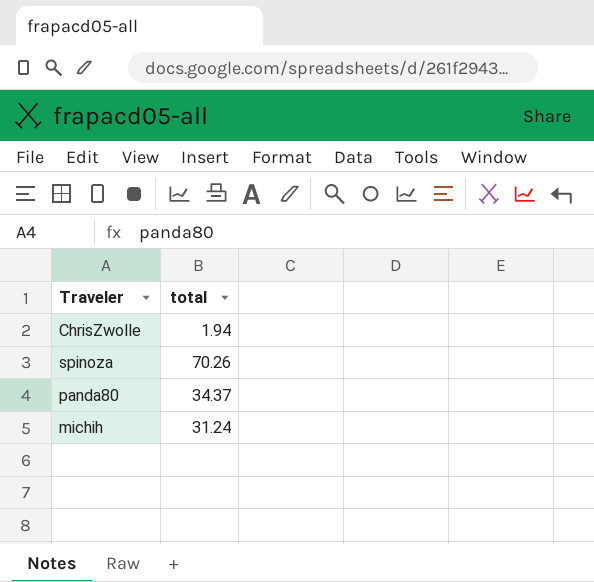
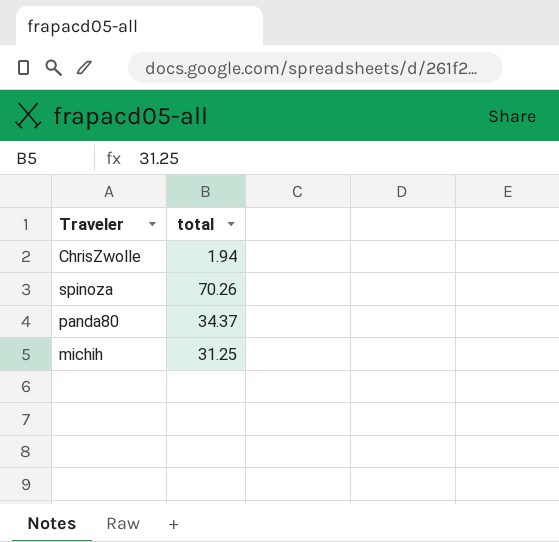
michih | total: 31.24 -> 31.25

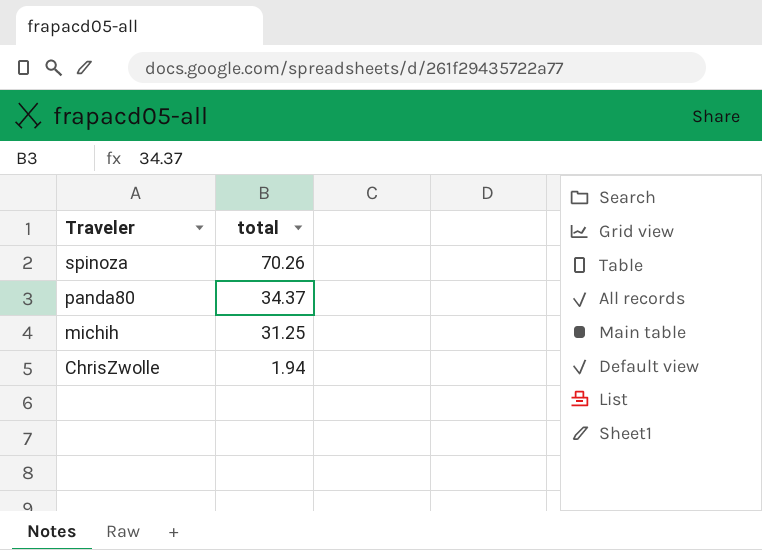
row order: none -> Traveler descending

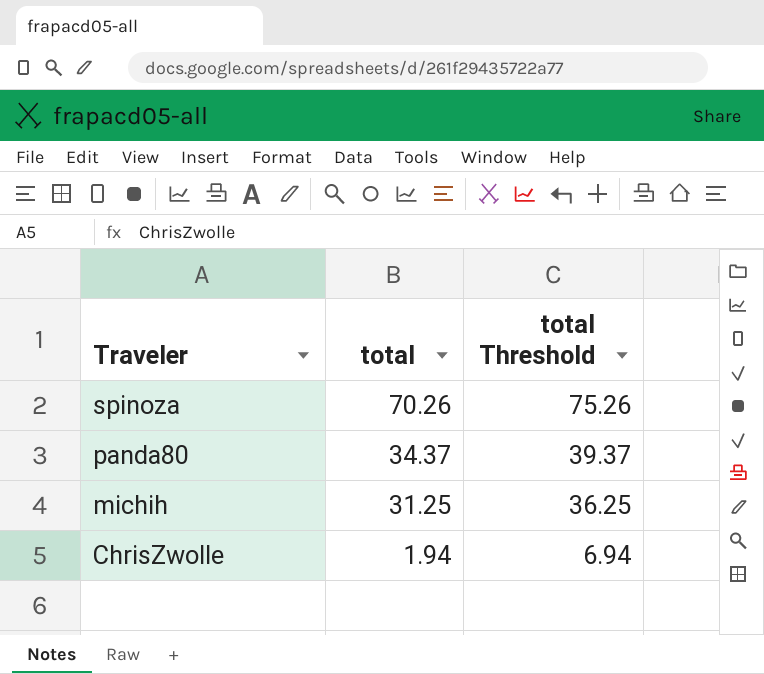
column total Threshold | formula: none -> [total] + 5

